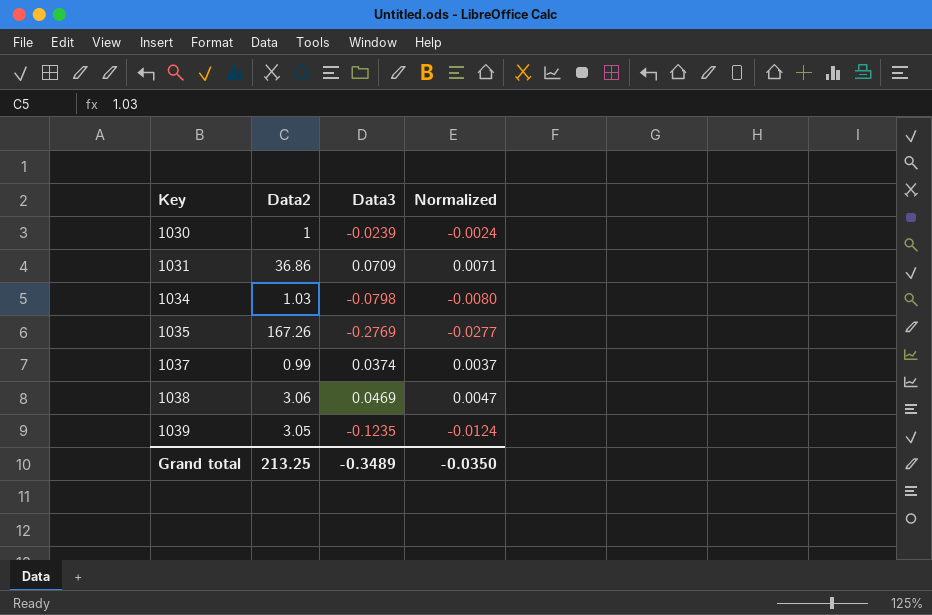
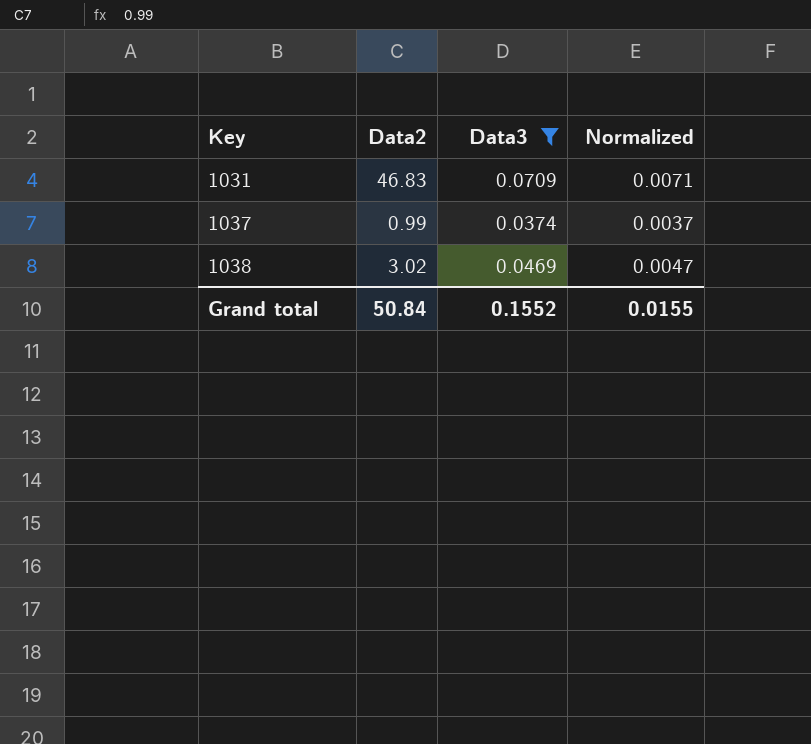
filter: none -> Data3 >= 0.0374
1031 | Data2: 36.86 -> 46.83
1038 | Data2: 3.06 -> 3.02
Grand total | Data2: 213.25 -> 50.84
Grand total | Data3: -0.3489 -> 0.1552
Grand total | Normalized: -0.0350 -> 0.0155

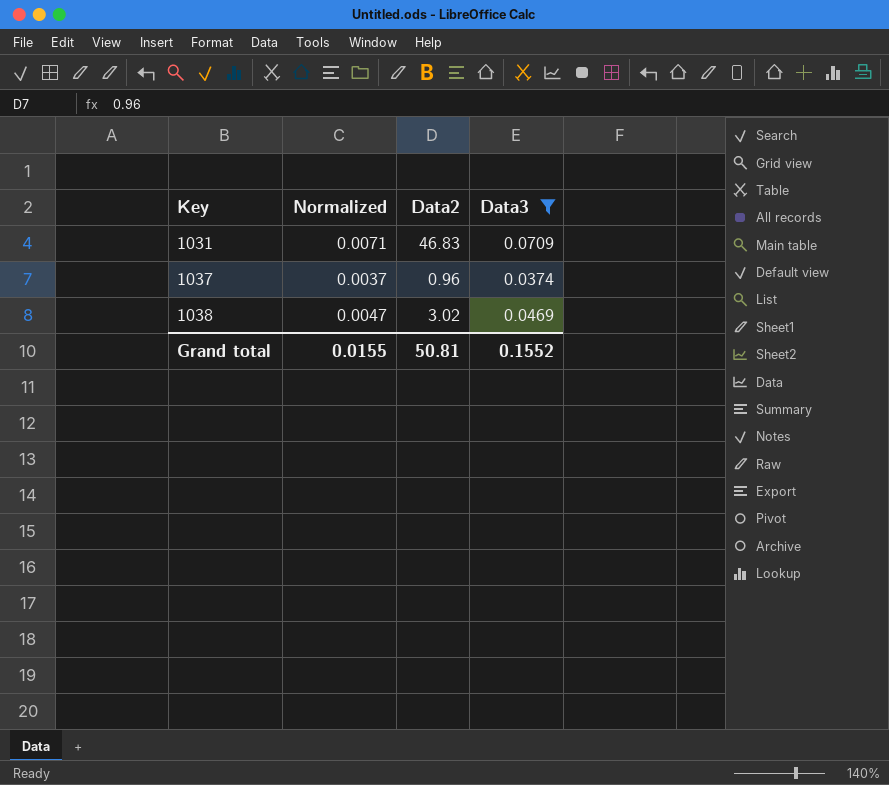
column Normalized | position: 4 -> 2
1037 | Data2: 0.99 -> 0.96
Grand total | Data2: 50.84 -> 50.81

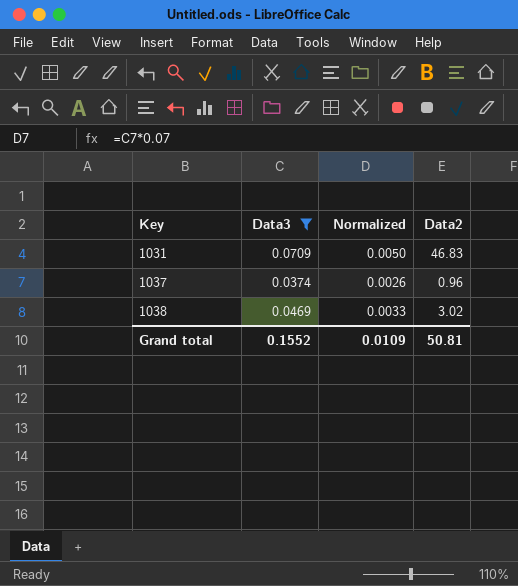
column Data3 | position: 4 -> 2
column Normalized | formula: [Data3] * 0.1 -> [Data3] * 0.07
Grand total | Normalized: 0.0155 -> 0.0109

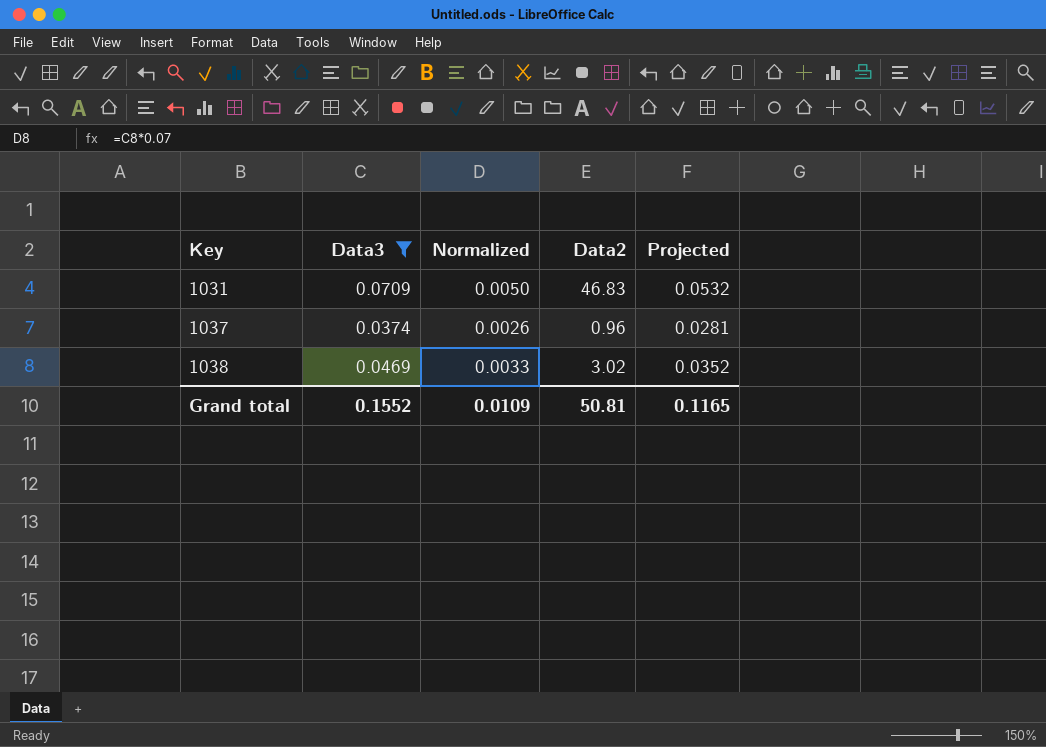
column Projected | formula: none -> [Data3] * 0.75

